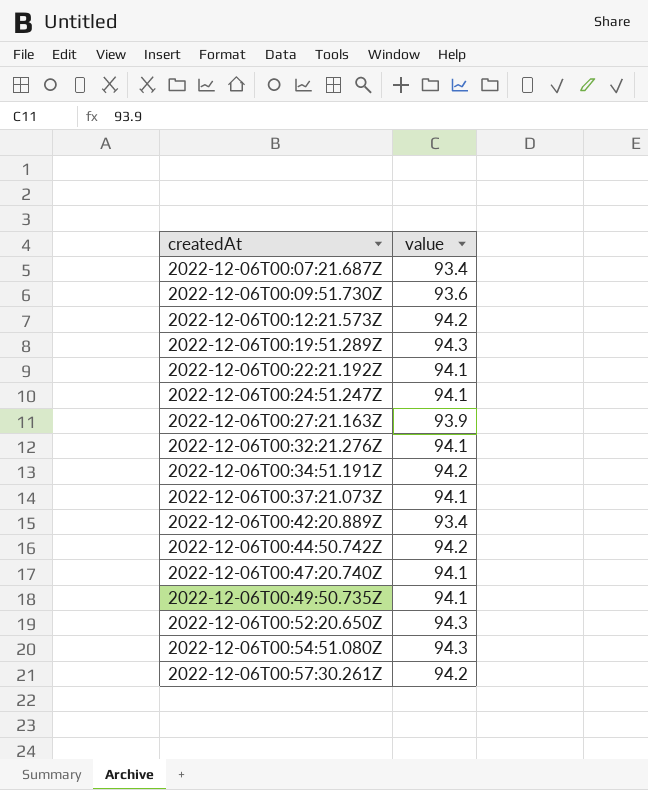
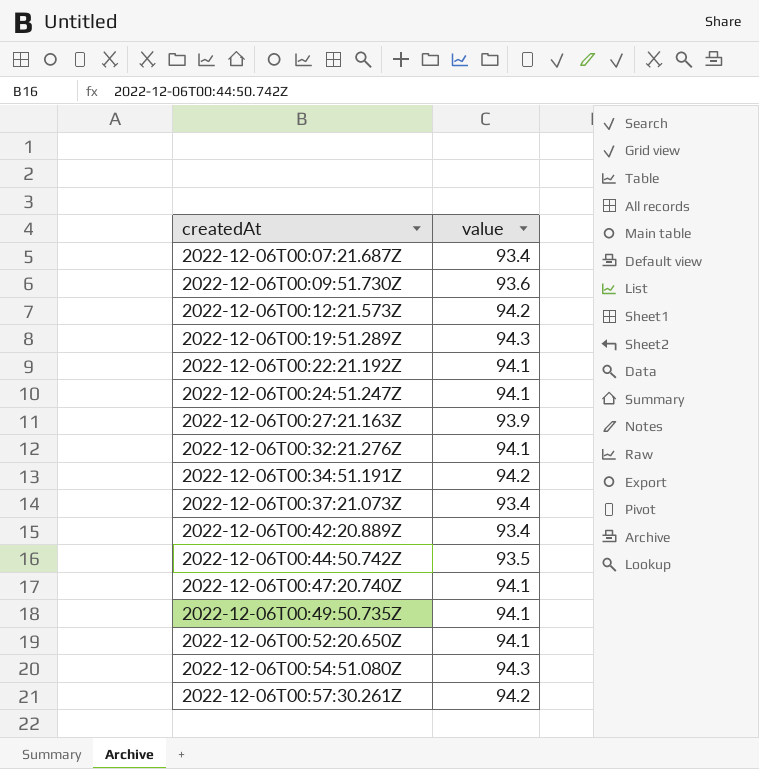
2022-12-06T00:37:21.073Z | value: 94.1 -> 93.4
2022-12-06T00:44:50.742Z | value: 94.2 -> 93.5
2022-12-06T00:52:20.650Z | value: 94.3 -> 94.1

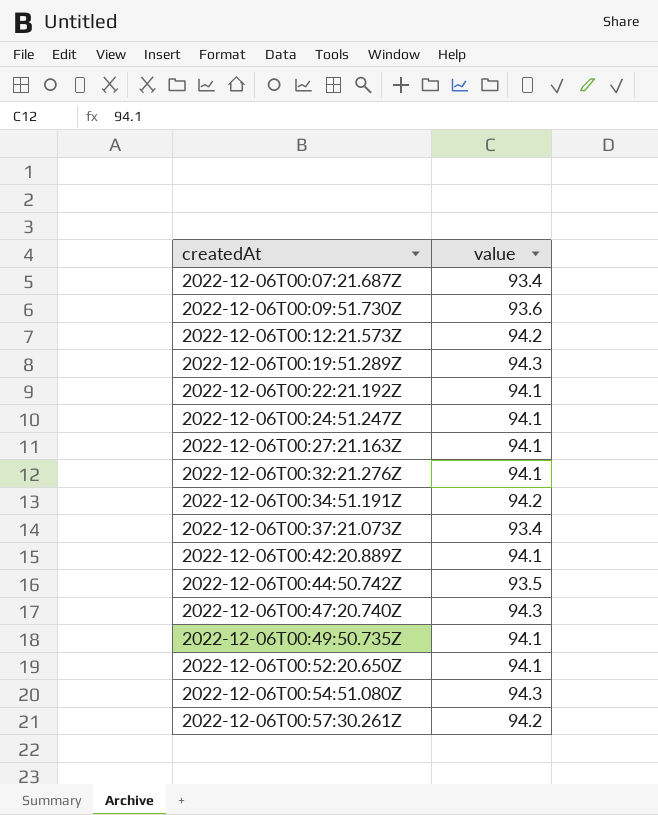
2022-12-06T00:27:21.163Z | value: 93.9 -> 94.1
2022-12-06T00:42:20.889Z | value: 93.4 -> 94.1
2022-12-06T00:47:20.740Z | value: 94.1 -> 94.3

